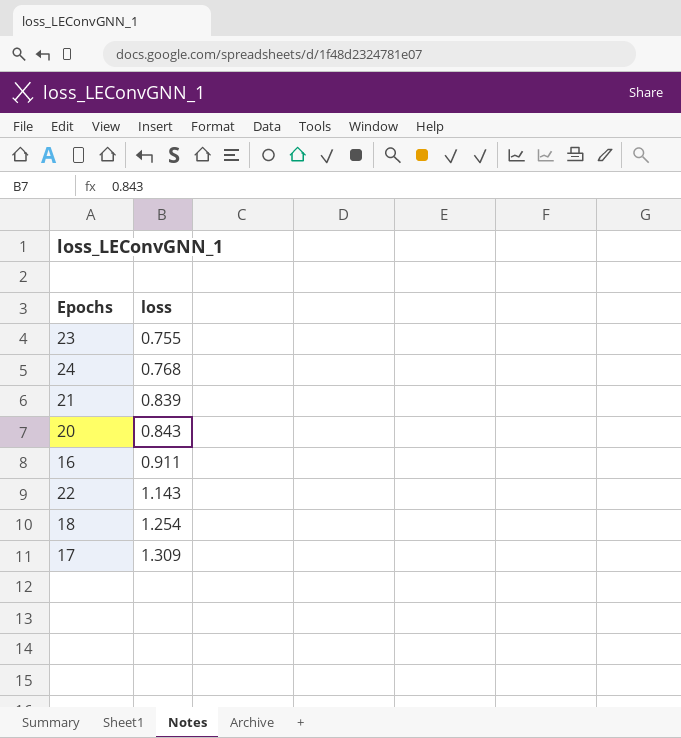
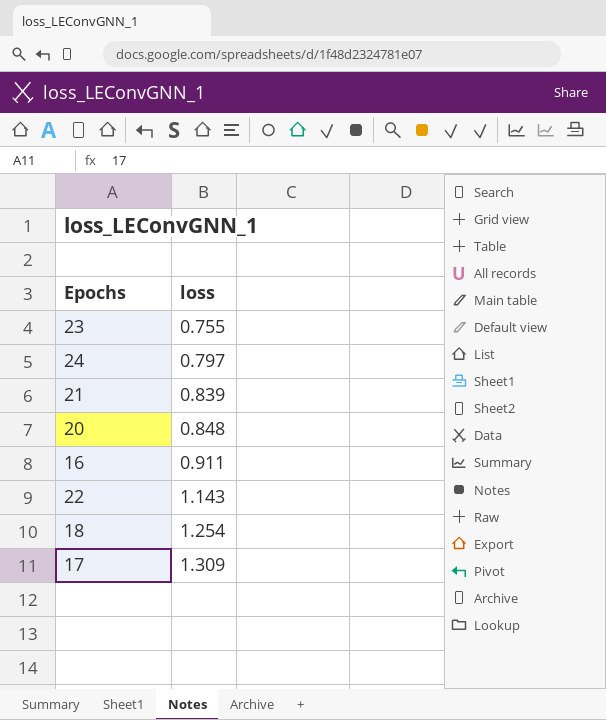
24 | loss: 0.768 -> 0.797
20 | loss: 0.843 -> 0.848

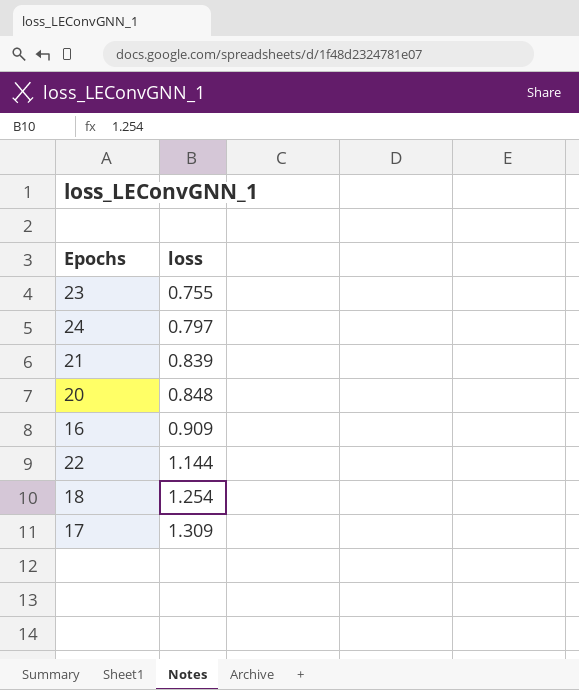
16 | loss: 0.911 -> 0.909
22 | loss: 1.143 -> 1.144

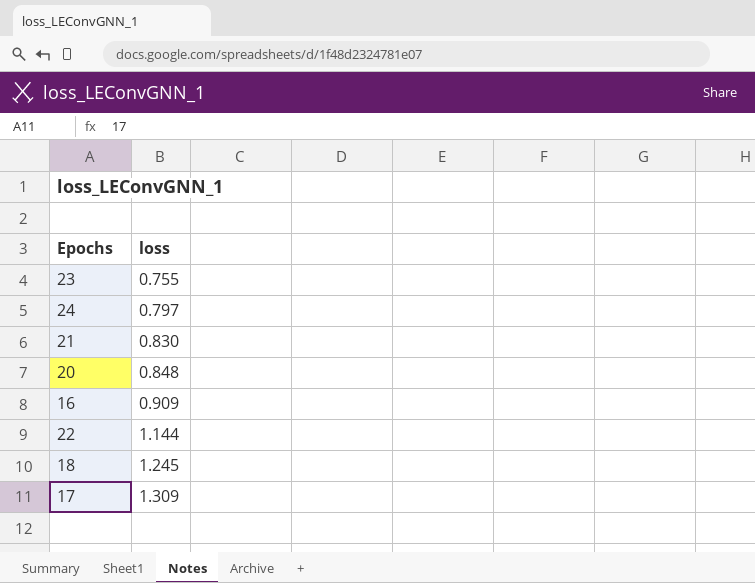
21 | loss: 0.839 -> 0.830
18 | loss: 1.254 -> 1.245

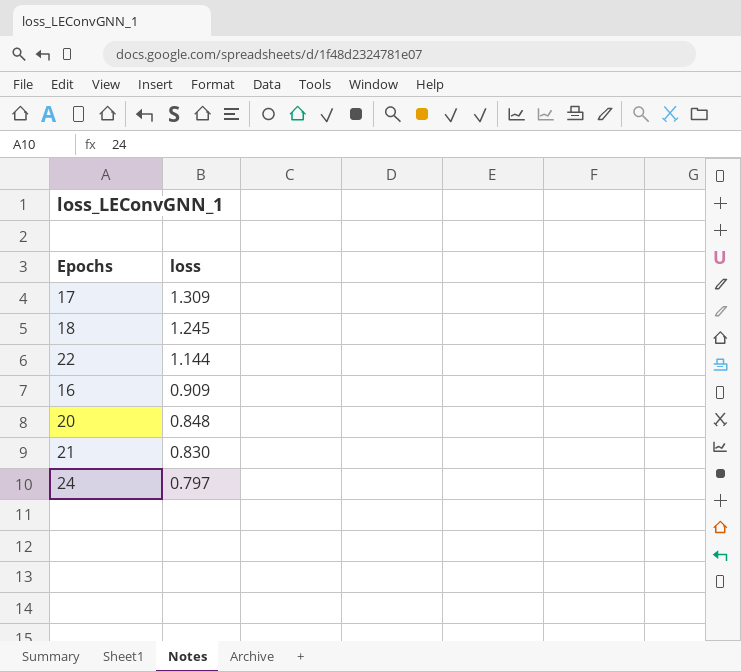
row order: loss ascending -> loss descending
row 23: 0.755 -> none

